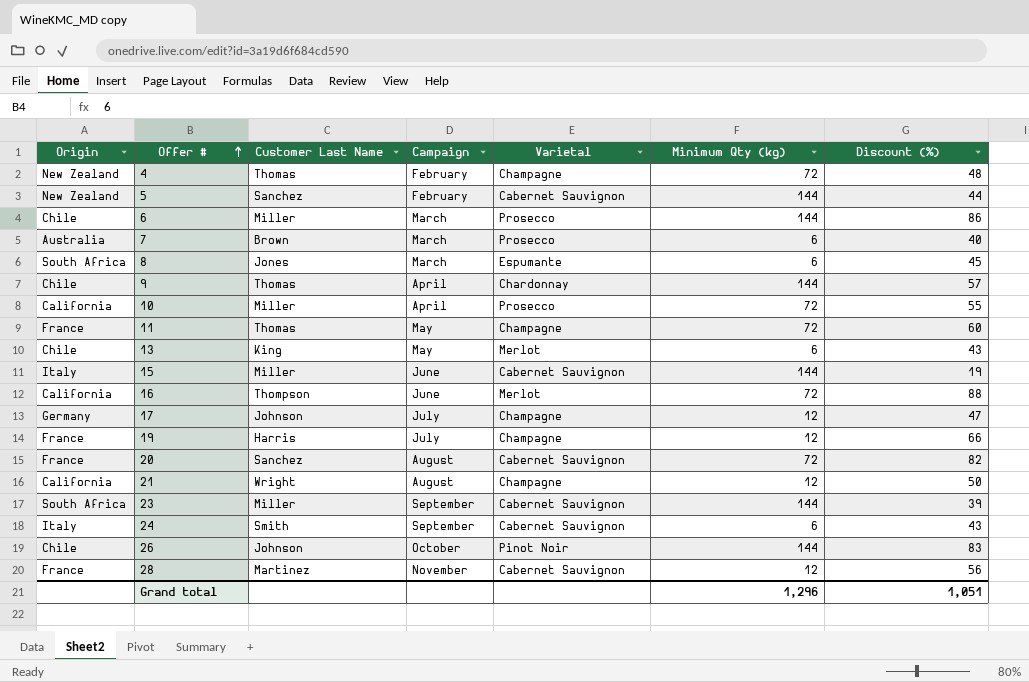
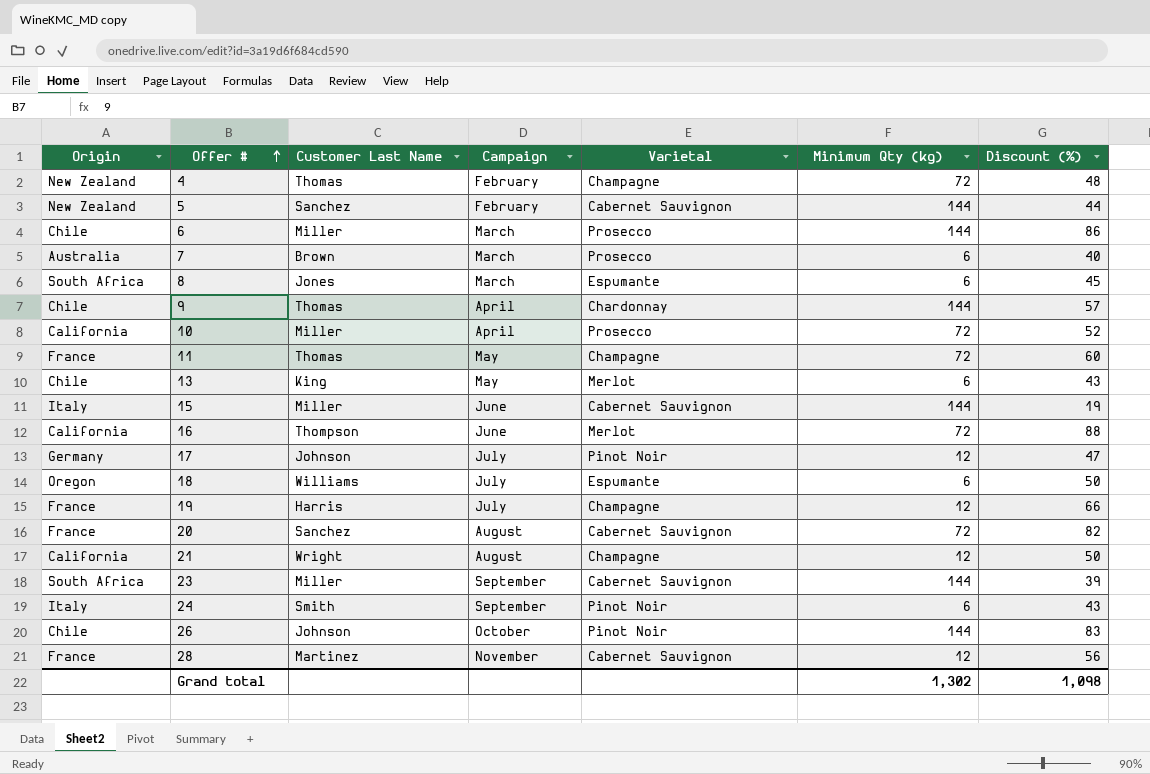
10 | Discount (%): 55 -> 52
17 | Varietal: Champagne -> Pinot Noir
row 18: none -> Oregon | Williams | July | Espumante | 6 | 50
24 | Varietal: Cabernet Sauvignon -> Pinot Noir
Grand total | Minimum Qty (kg): 1,296 -> 1,302
Grand total | Discount (%): 1,051 -> 1,098

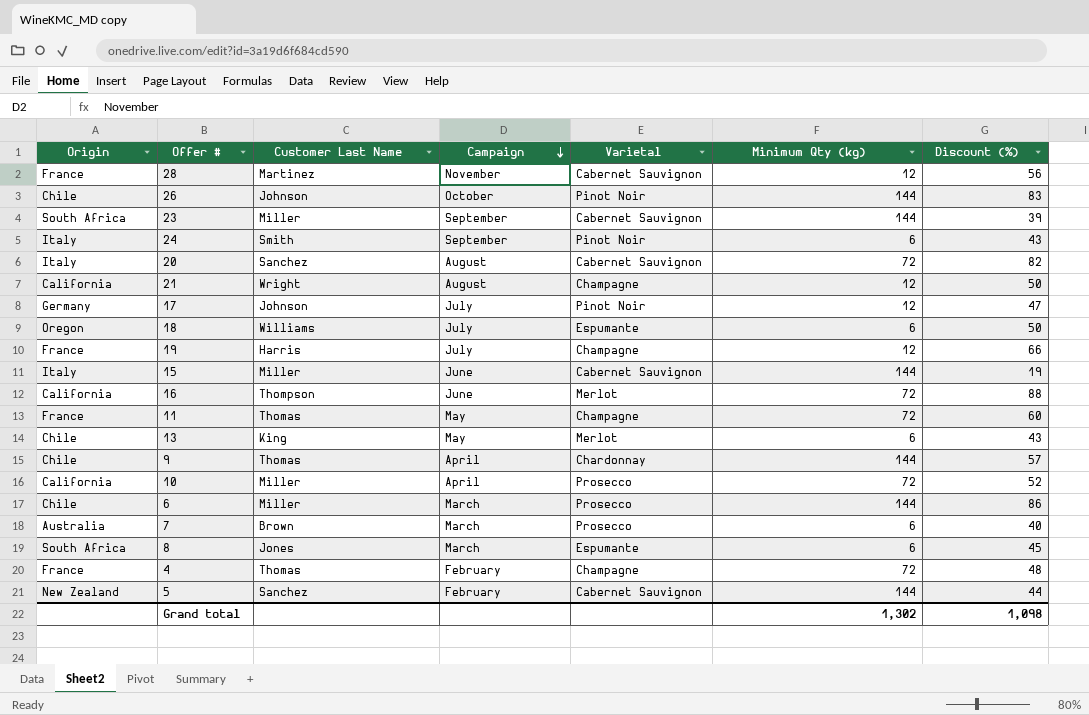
row order: Offer # ascending -> Campaign descending
20 | Origin: France -> Italy
4 | Origin: New Zealand -> France

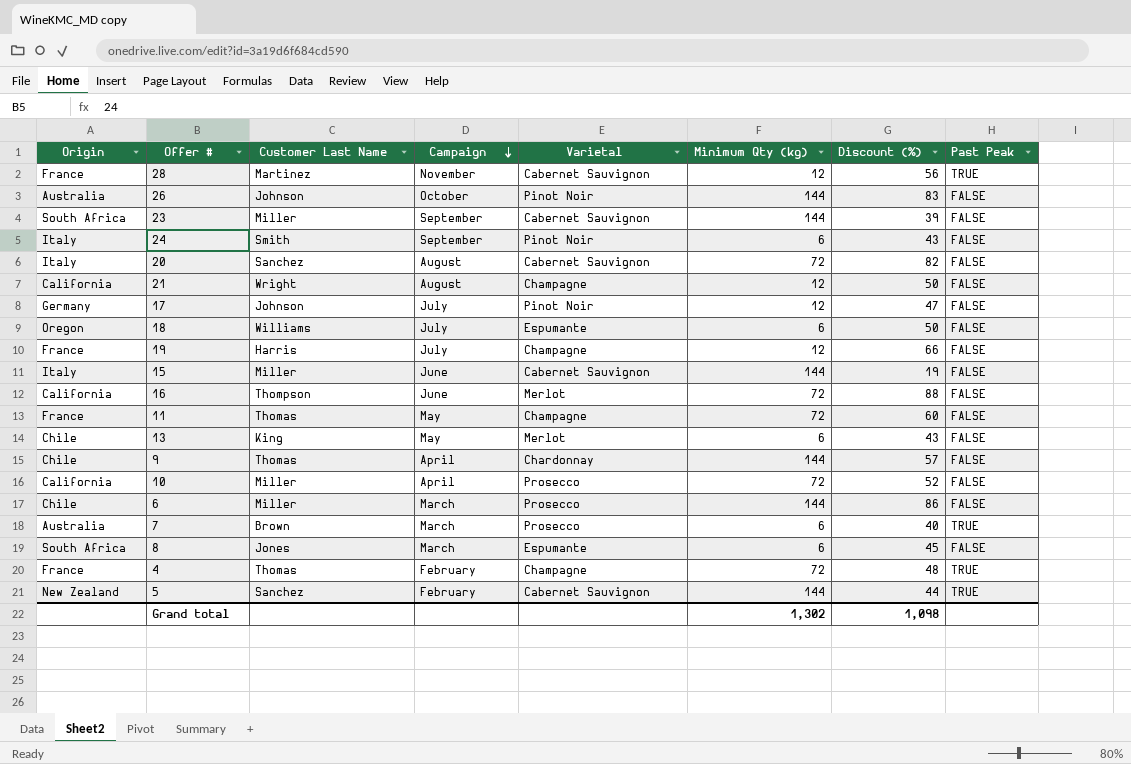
column Past Peak | position: none -> 8
26 | Origin: Chile -> Australia

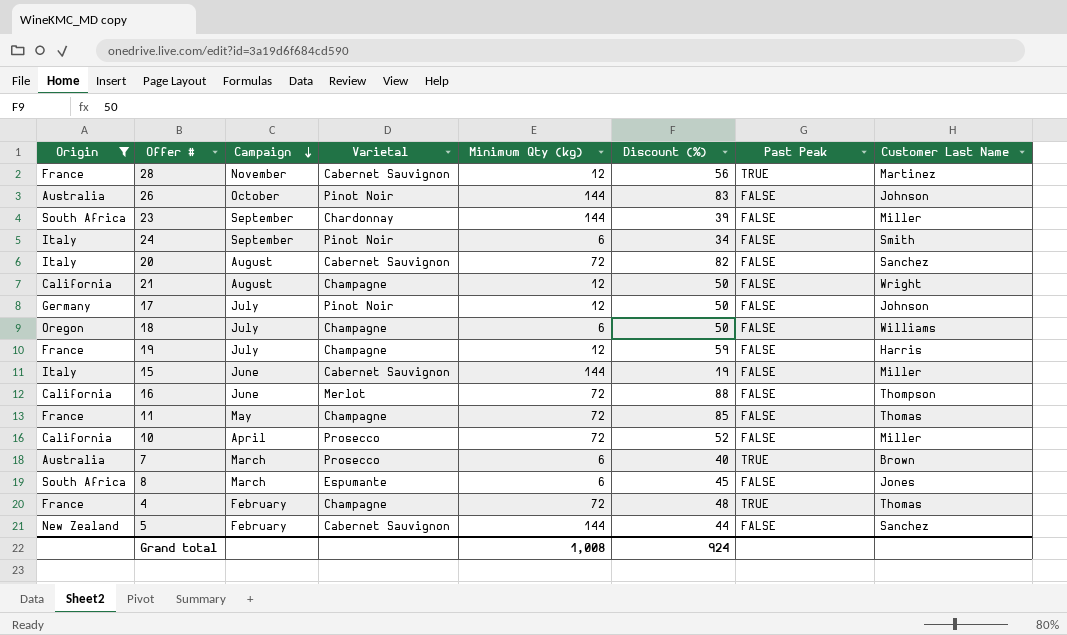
filter: none -> Origin != Chile
column Customer Last Name | position: 3 -> 8
23 | Varietal: Cabernet Sauvignon -> Chardonnay
24 | Discount (%): 43 -> 34
17 | Discount (%): 47 -> 50
18 | Varietal: Espumante -> Champagne
19 | Discount (%): 66 -> 59
11 | Discount (%): 60 -> 85
5 | Past Peak: TRUE -> FALSE
Grand total | Minimum Qty (kg): 1,302 -> 1,008
Grand total | Discount (%): 1,098 -> 924

